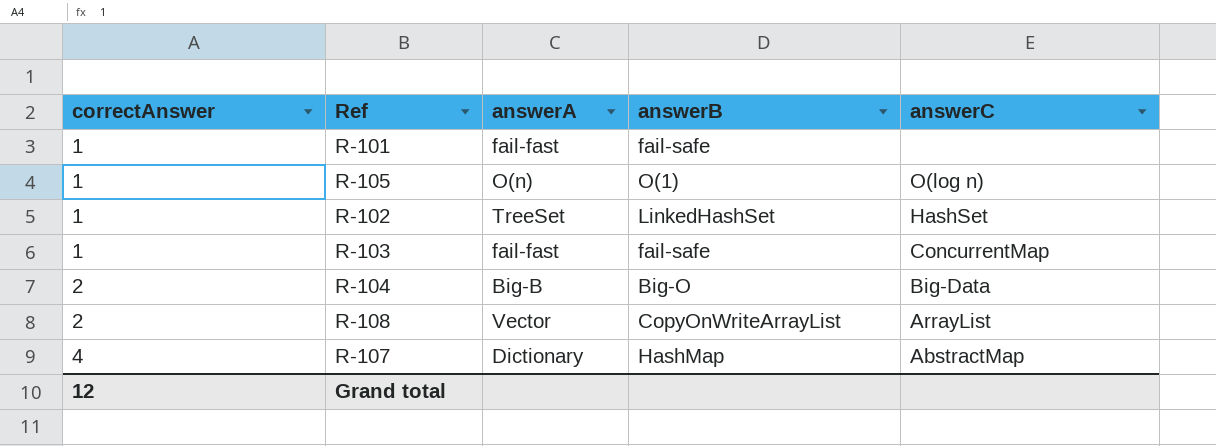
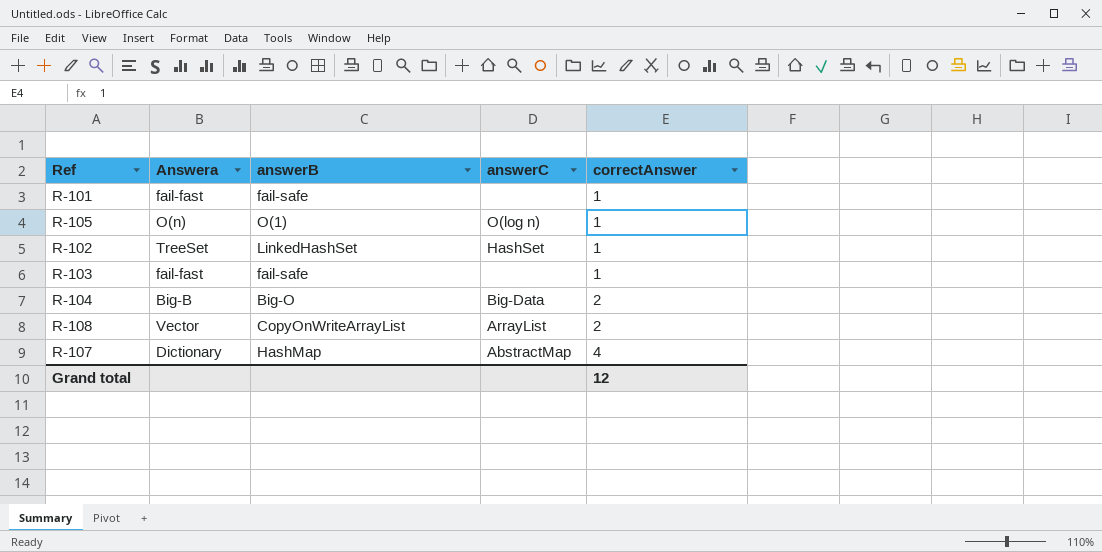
column name: answerA -> Answera
column correctAnswer | position: 1 -> 5
R-103 | answerC: ConcurrentMap -> none

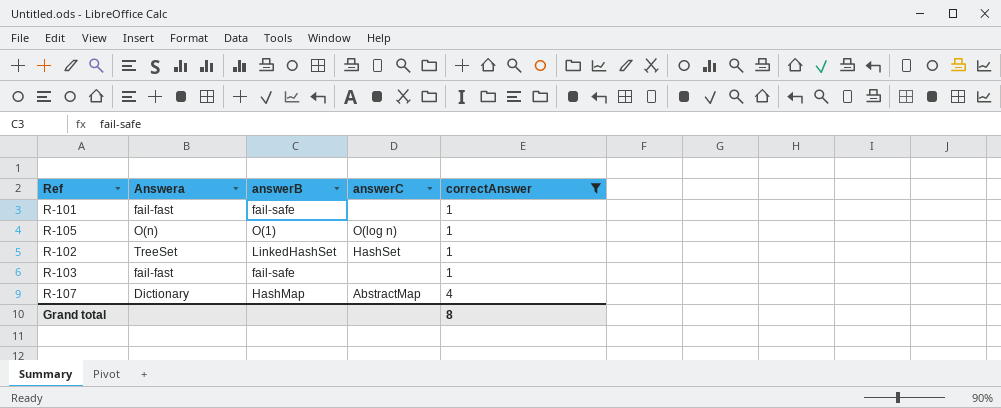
filter: none -> correctAnswer != 2
Grand total | correctAnswer: 12 -> 8

